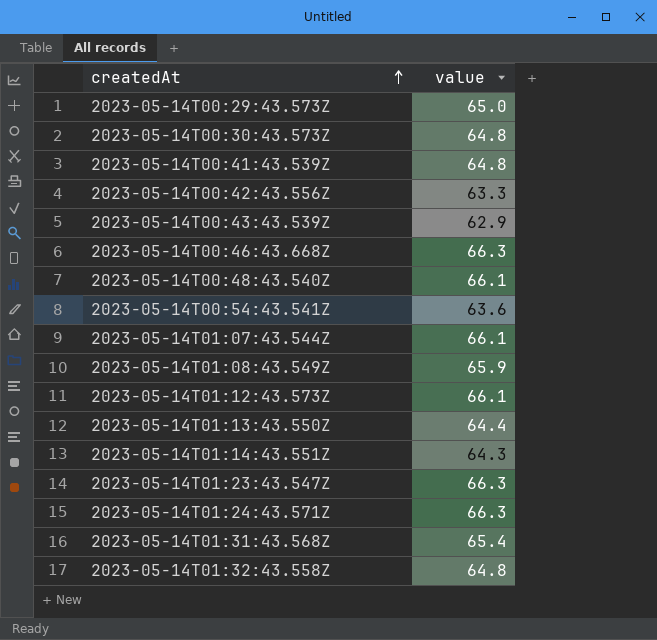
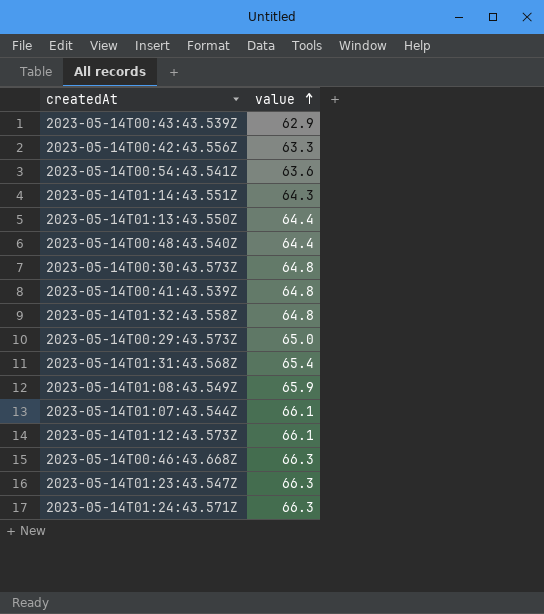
row order: createdAt ascending -> value ascending
2023-05-14T00:48:43.540Z | value: 66.1 -> 64.4

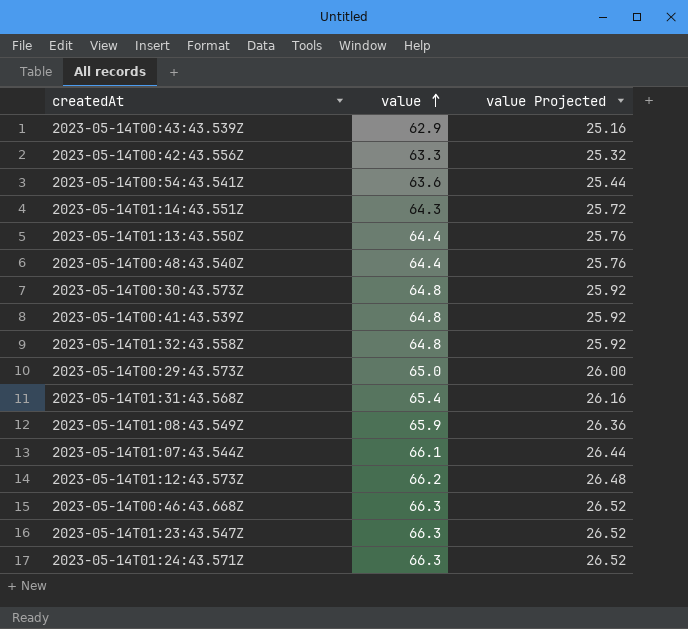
column value Projected | formula: none -> [value] * 0.4
2023-05-14T01:12:43.573Z | value: 66.1 -> 66.2

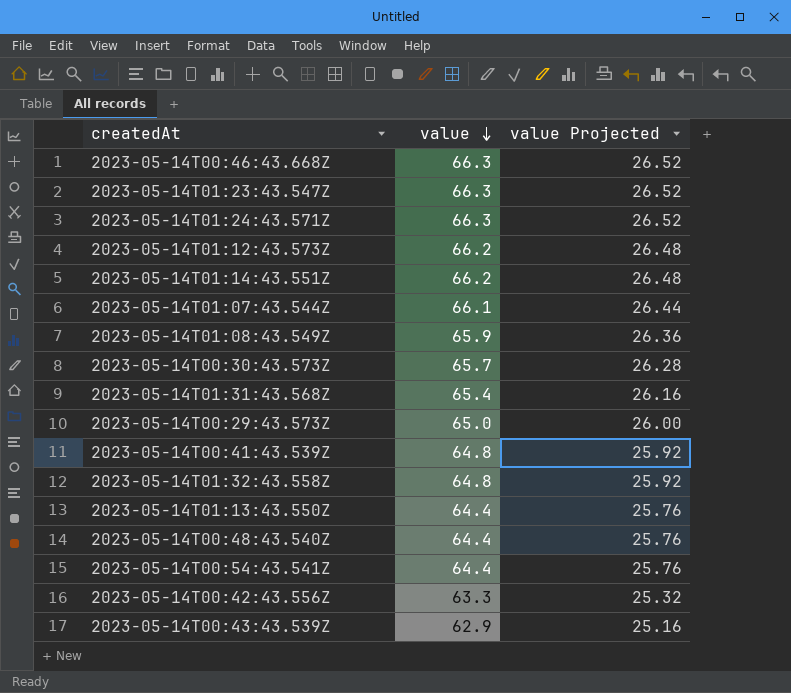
row order: value ascending -> value descending
2023-05-14T01:14:43.551Z | value: 64.3 -> 66.2
2023-05-14T01:14:43.551Z | value Projected: 25.72 -> 26.48
2023-05-14T00:30:43.573Z | value: 64.8 -> 65.7
2023-05-14T00:30:43.573Z | value Projected: 25.92 -> 26.28
2023-05-14T00:54:43.541Z | value: 63.6 -> 64.4
2023-05-14T00:54:43.541Z | value Projected: 25.44 -> 25.76

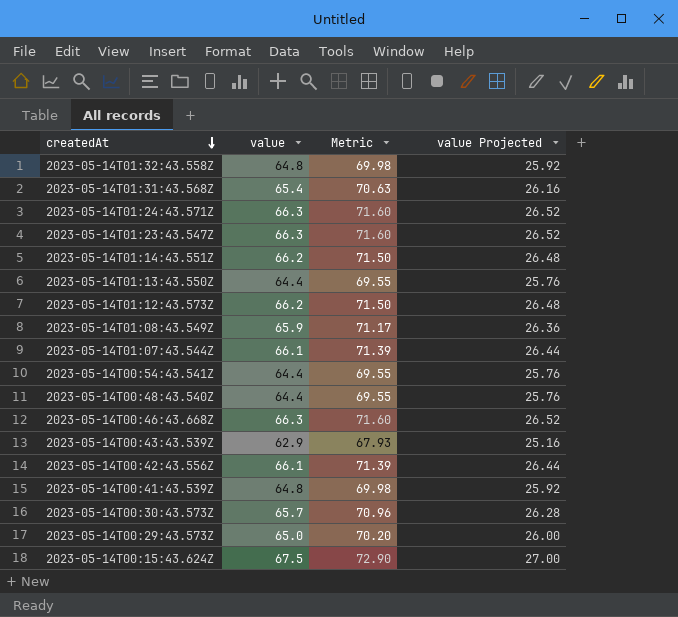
row order: value descending -> createdAt descending
column Metric | formula: none -> [value] * 1.08
2023-05-14T00:42:43.556Z | value: 63.3 -> 66.1
2023-05-14T00:42:43.556Z | value Projected: 25.32 -> 26.44
row 2023-05-14T00:15:43.624Z: none -> 67.5 | 72.90 | 27.00

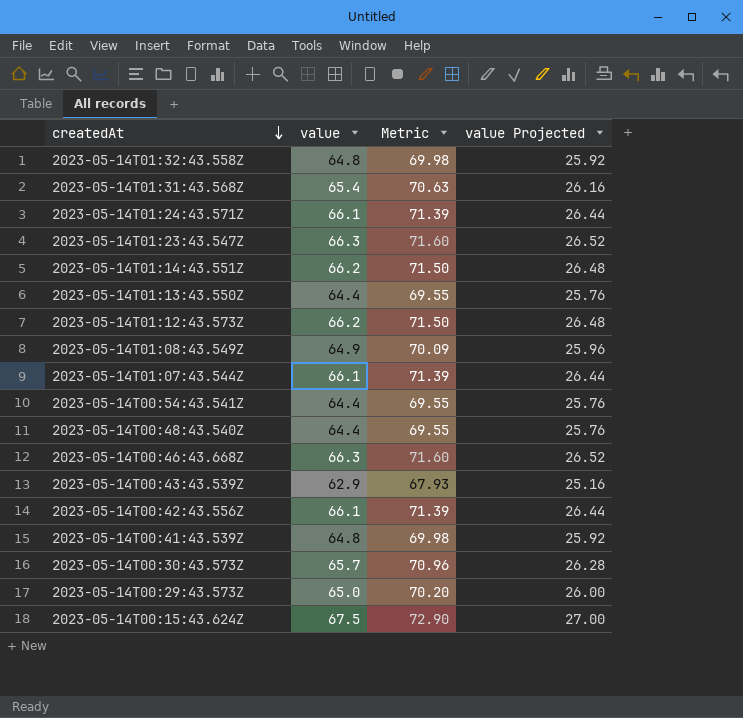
2023-05-14T01:24:43.571Z | value: 66.3 -> 66.1
2023-05-14T01:24:43.571Z | Metric: 71.60 -> 71.39
2023-05-14T01:24:43.571Z | value Projected: 26.52 -> 26.44
2023-05-14T01:08:43.549Z | value: 65.9 -> 64.9
2023-05-14T01:08:43.549Z | Metric: 71.17 -> 70.09
2023-05-14T01:08:43.549Z | value Projected: 26.36 -> 25.96

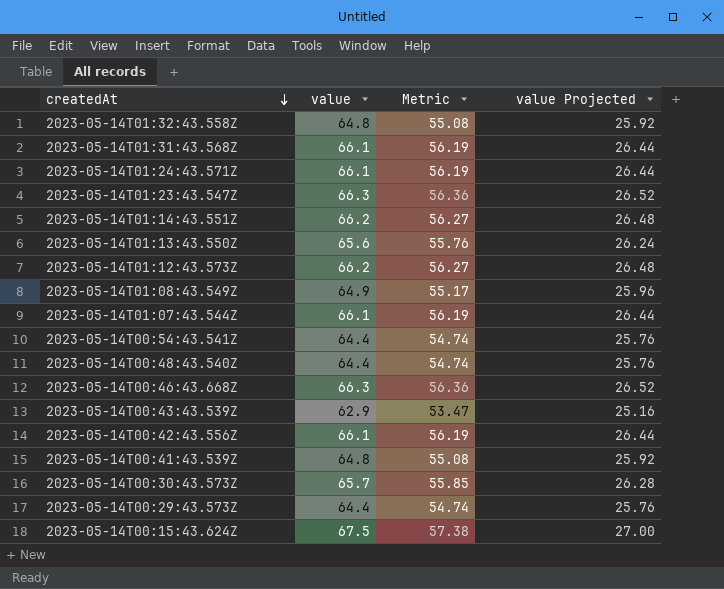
column Metric | formula: [value] * 1.08 -> [value] * 0.85
2023-05-14T01:31:43.568Z | value: 65.4 -> 66.1
2023-05-14T01:31:43.568Z | value Projected: 26.16 -> 26.44
2023-05-14T01:13:43.550Z | value: 64.4 -> 65.6
2023-05-14T01:13:43.550Z | value Projected: 25.76 -> 26.24
2023-05-14T00:29:43.573Z | value: 65.0 -> 64.4
2023-05-14T00:29:43.573Z | value Projected: 26.00 -> 25.76

